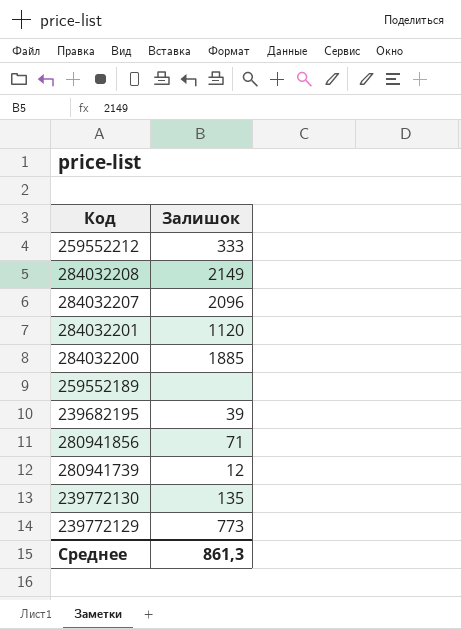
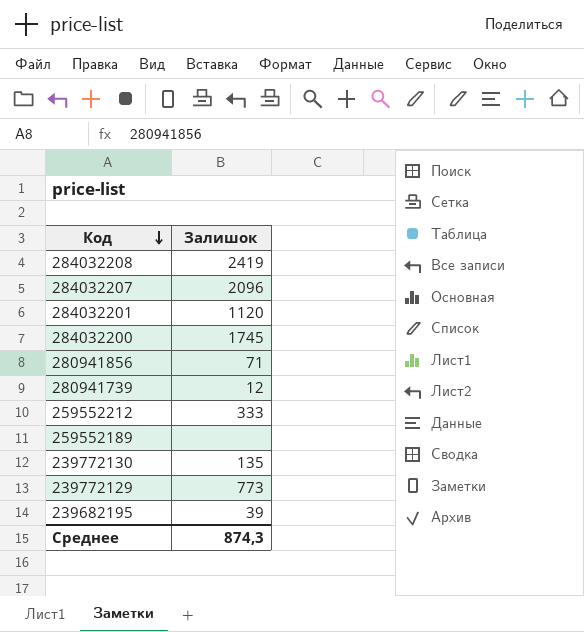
row order: none -> Код descending
284032208 | Залишок: 2149 -> 2419
284032200 | Залишок: 1885 -> 1745
Среднее | Залишок: 861,3 -> 874,3

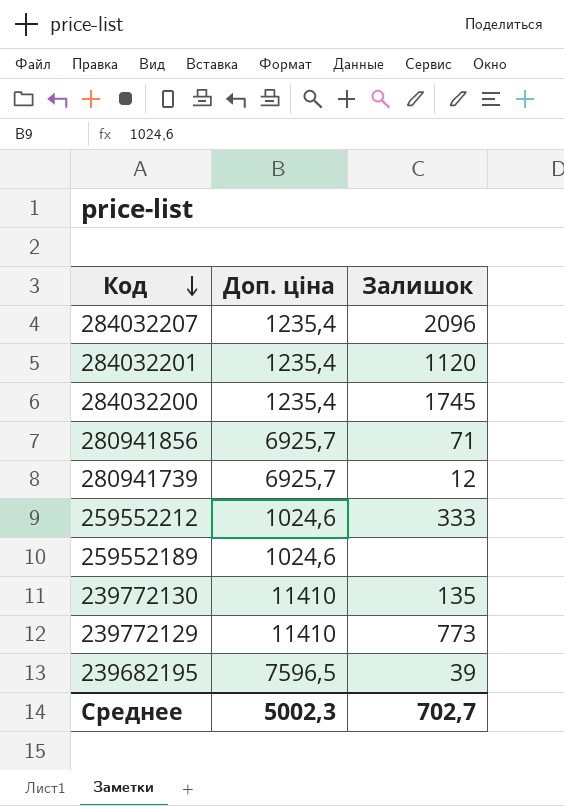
column Доп. ціна | position: none -> 2
row 284032208: 2419 -> none
Среднее | Залишок: 874,3 -> 702,7

